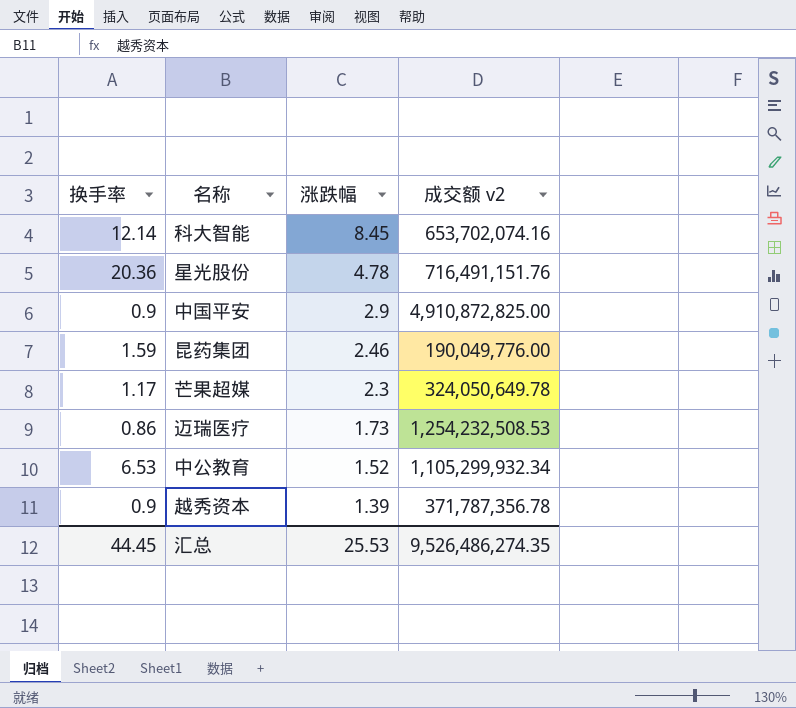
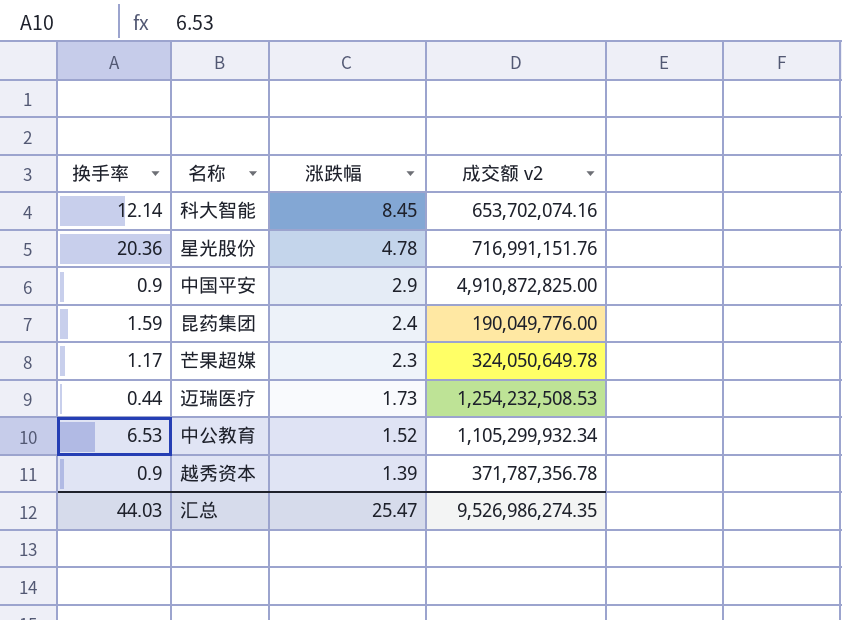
星光股份 | 成交额 v2: 716,491,151.76 -> 716,991,151.76
昆药集团 | 涨跌幅: 2.46 -> 2.4
迈瑞医疗 | 换手率: 0.86 -> 0.44
汇总 | 换手率: 44.45 -> 44.03
汇总 | 涨跌幅: 25.53 -> 25.47
汇总 | 成交额 v2: 9,526,486,274.35 -> 9,526,986,274.35

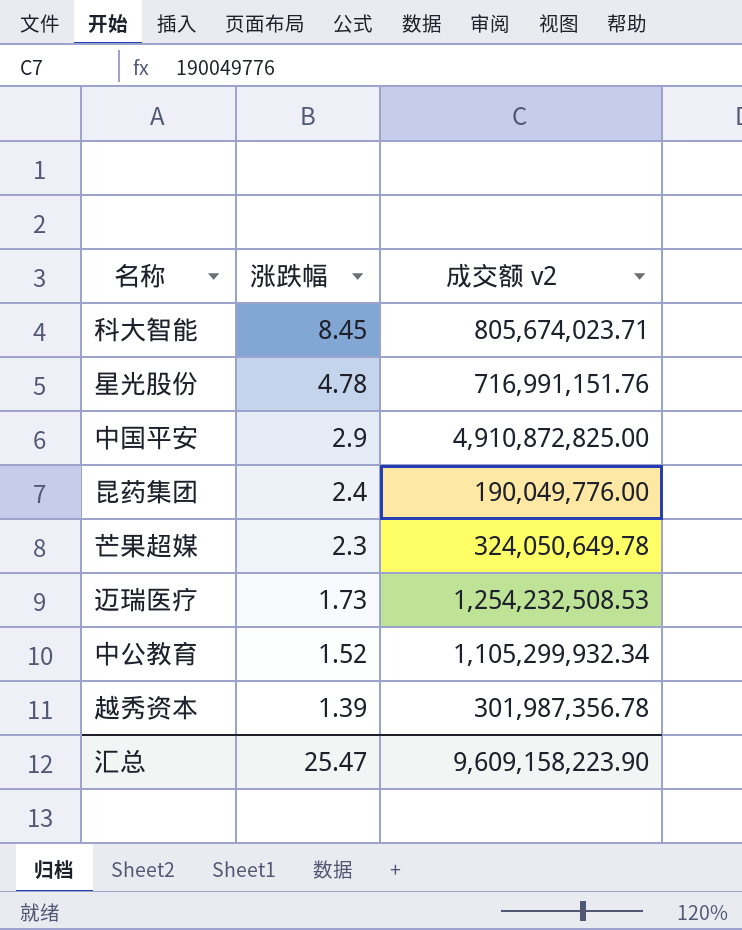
column 换手率 | position: 1 -> none
科大智能 | 成交额 v2: 653,702,074.16 -> 805,674,023.71
越秀资本 | 成交额 v2: 371,787,356.78 -> 301,987,356.78
汇总 | 成交额 v2: 9,526,986,274.35 -> 9,609,158,223.90

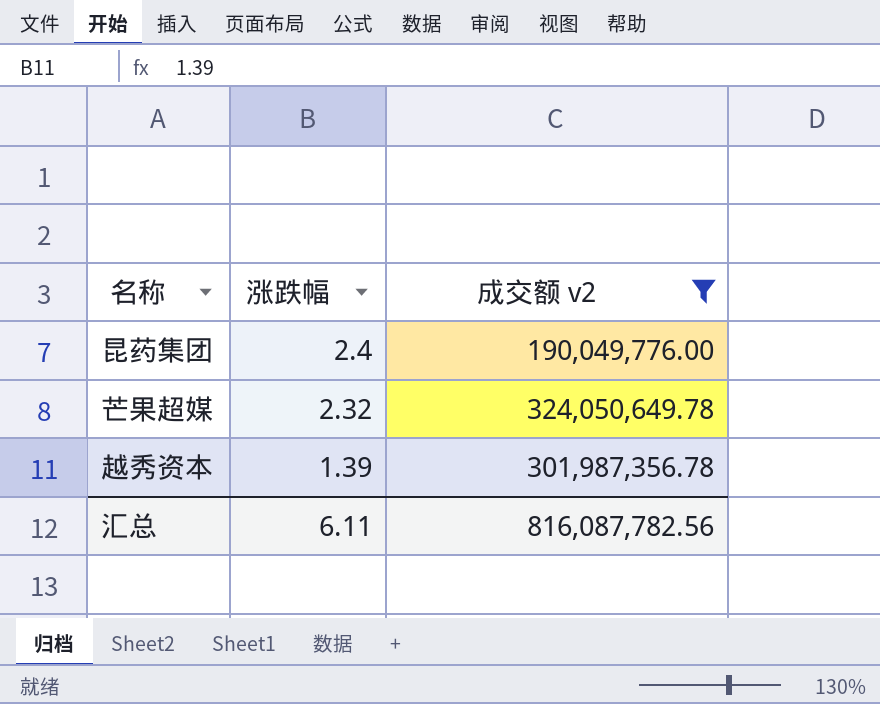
filter: none -> 成交额 v2 <= 324,050,649.78
芒果超媒 | 涨跌幅: 2.3 -> 2.32
汇总 | 涨跌幅: 25.47 -> 6.11
汇总 | 成交额 v2: 9,609,158,223.90 -> 816,087,782.56

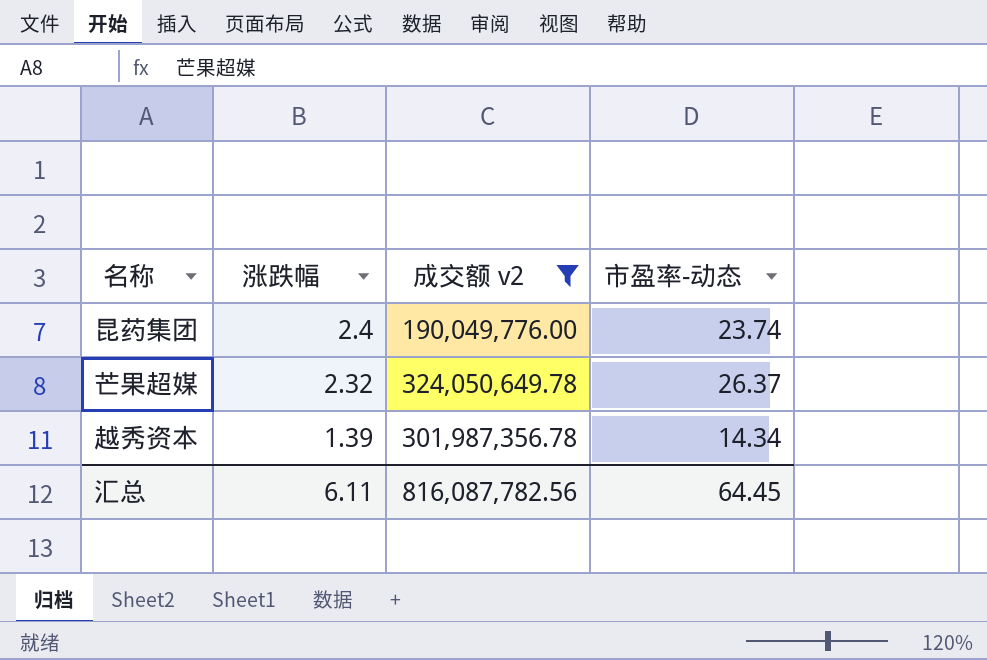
column 市盈率-动态 | position: none -> 4

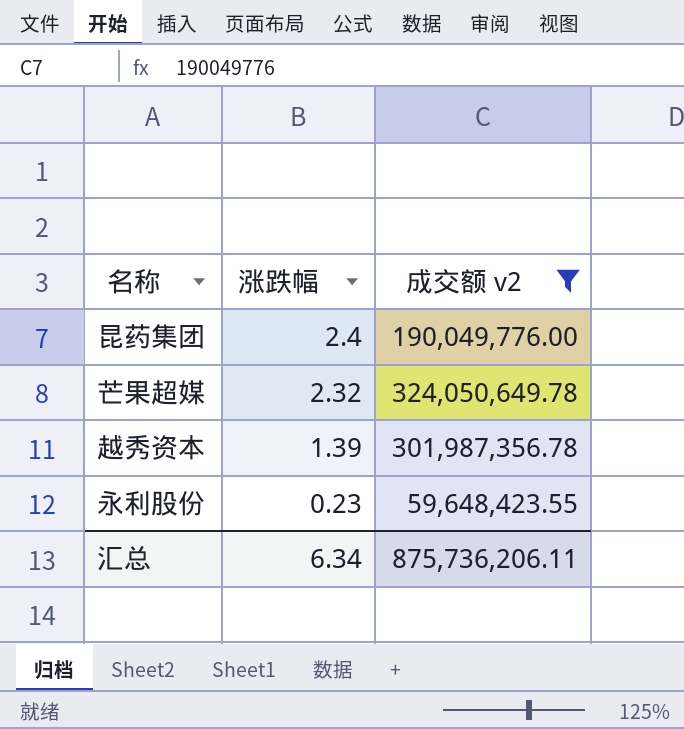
column 市盈率-动态 | position: 4 -> none
row 永利股份: none -> 0.23 | 59,648,423.55
汇总 | 涨跌幅: 6.11 -> 6.34
汇总 | 成交额 v2: 816,087,782.56 -> 875,736,206.11

